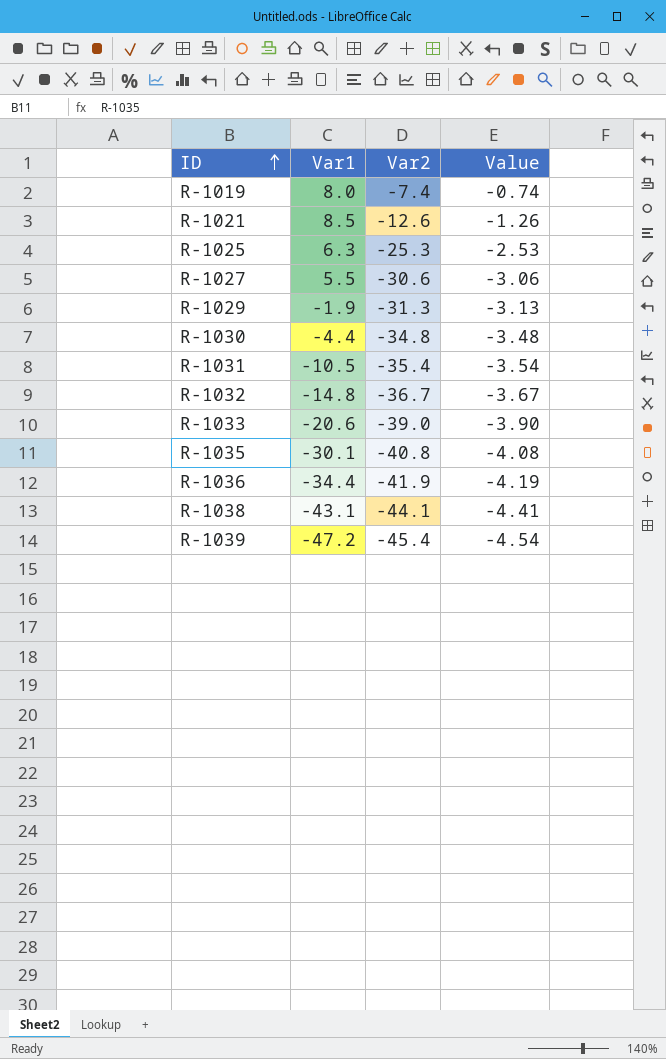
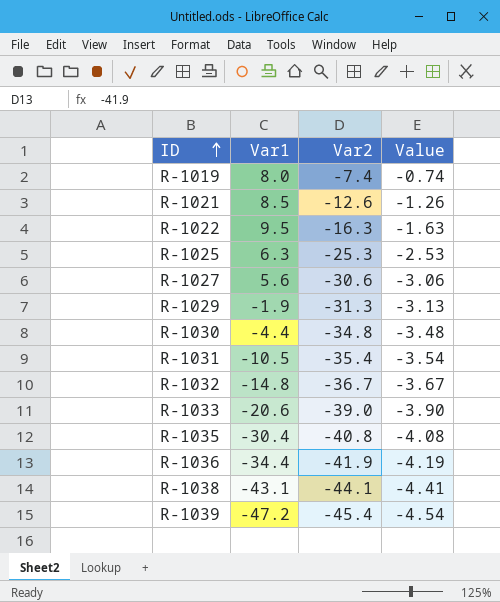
row R-1022: none -> 9.5 | -16.3 | -1.63
R-1027 | Var1: 5.5 -> 5.6
R-1035 | Var1: -30.1 -> -30.4

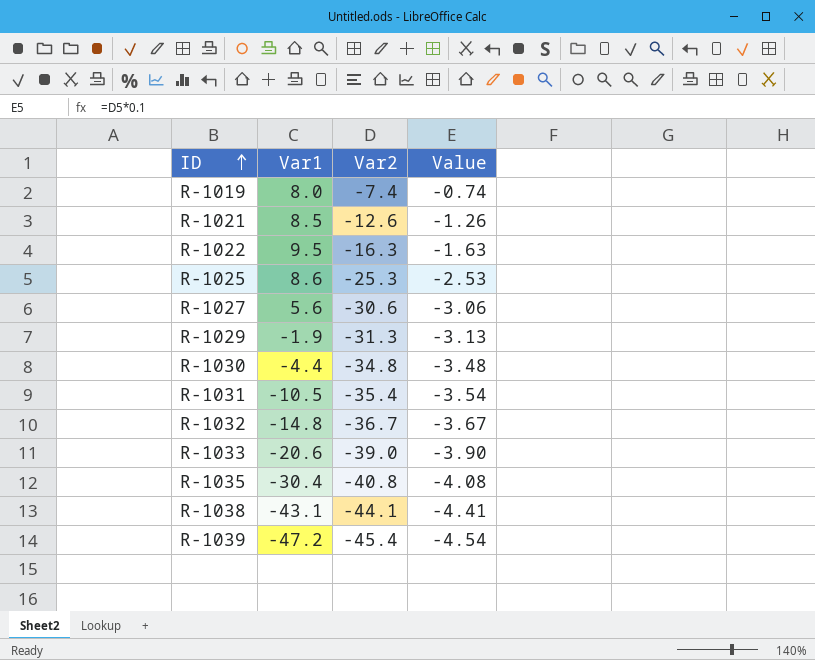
row R-1036: -34.4 | -41.9 | -4.19 -> none
R-1025 | Var1: 6.3 -> 8.6

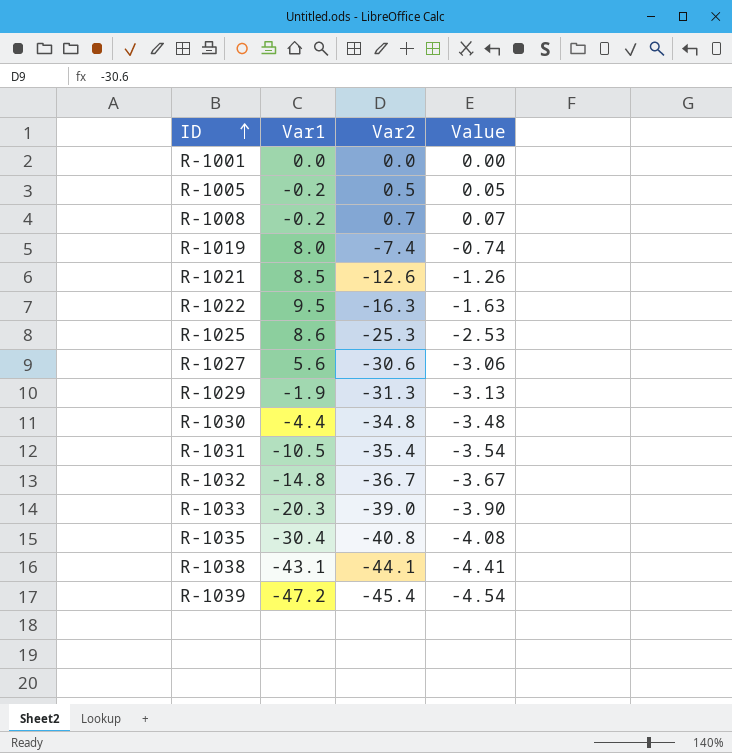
row R-1001: none -> 0.0 | 0.0 | 0.00
row R-1005: none -> -0.2 | 0.5 | 0.05
row R-1008: none -> -0.2 | 0.7 | 0.07
R-1033 | Var1: -20.6 -> -20.3

